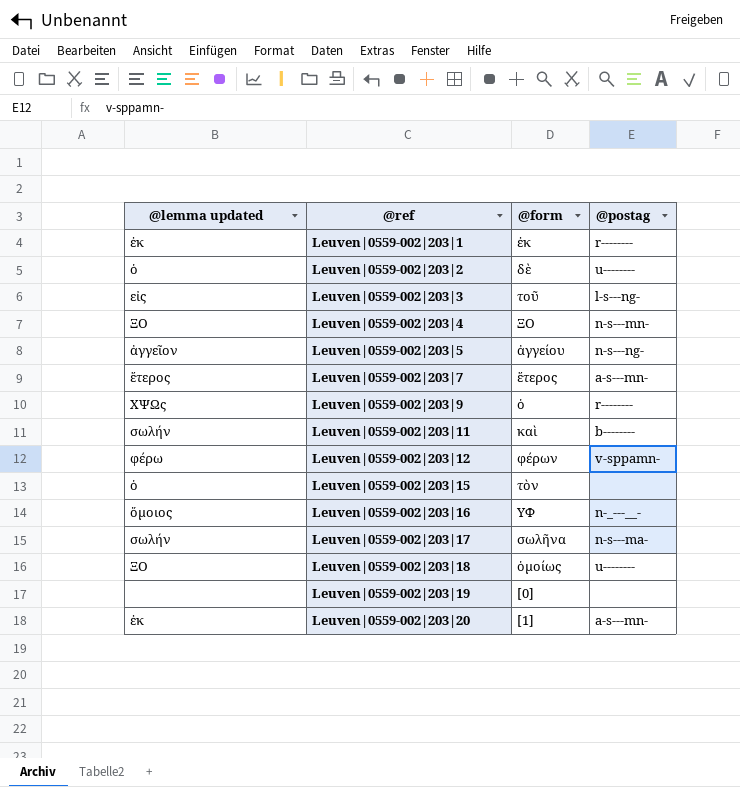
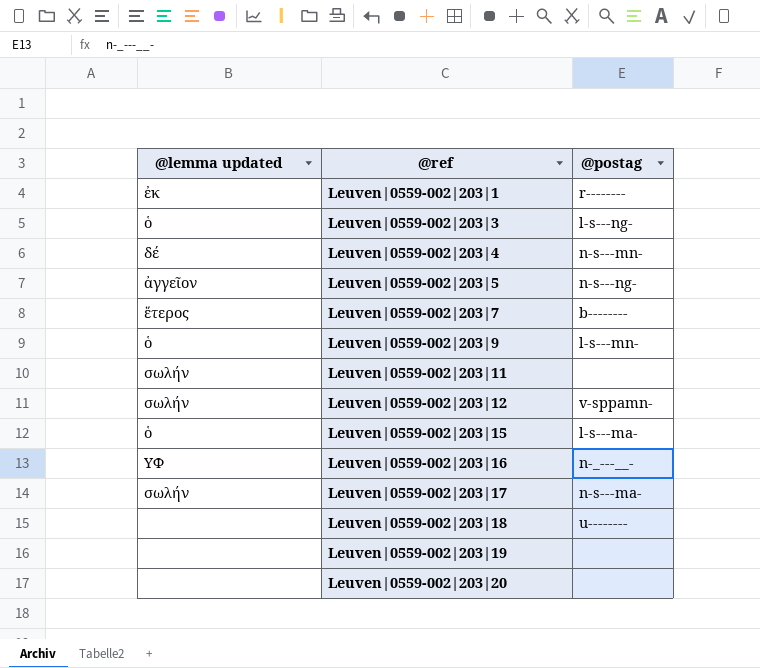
column @form | position: 3 -> none
row Leuven|0559-002|203|2: ὁ | δὲ | u-------- -> none
Leuven|0559-002|203|3 | @lemma updated: εἰς -> ὁ
Leuven|0559-002|203|4 | @lemma updated: ΞΟ -> δέ
Leuven|0559-002|203|7 | @postag: a-s---mn- -> b--------
Leuven|0559-002|203|9 | @lemma updated: ΧΨΩς -> ὁ
Leuven|0559-002|203|9 | @postag: r-------- -> l-s---mn-
Leuven|0559-002|203|11 | @postag: b-------- -> none
Leuven|0559-002|203|12 | @lemma updated: φέρω -> σωλήν
Leuven|0559-002|203|15 | @postag: none -> l-s---ma-
Leuven|0559-002|203|16 | @lemma updated: ὅμοιος -> ΥΦ
Leuven|0559-002|203|18 | @lemma updated: ΞΟ -> none
Leuven|0559-002|203|20 | @lemma updated: ἐκ -> none
Leuven|0559-002|203|20 | @postag: a-s---mn- -> none

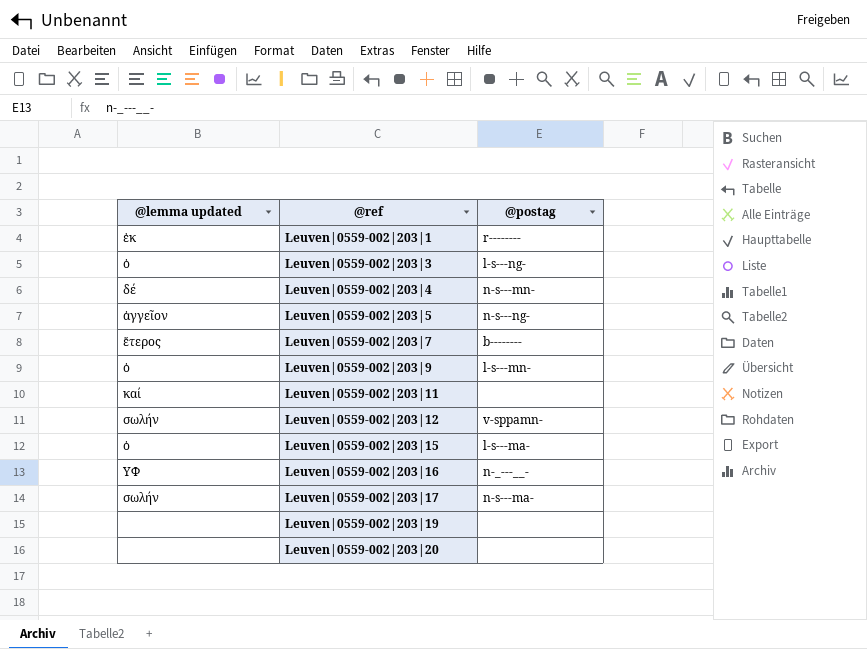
row Leuven|0559-002|203|18: none | u-------- -> none
Leuven|0559-002|203|11 | @lemma updated: σωλήν -> καί

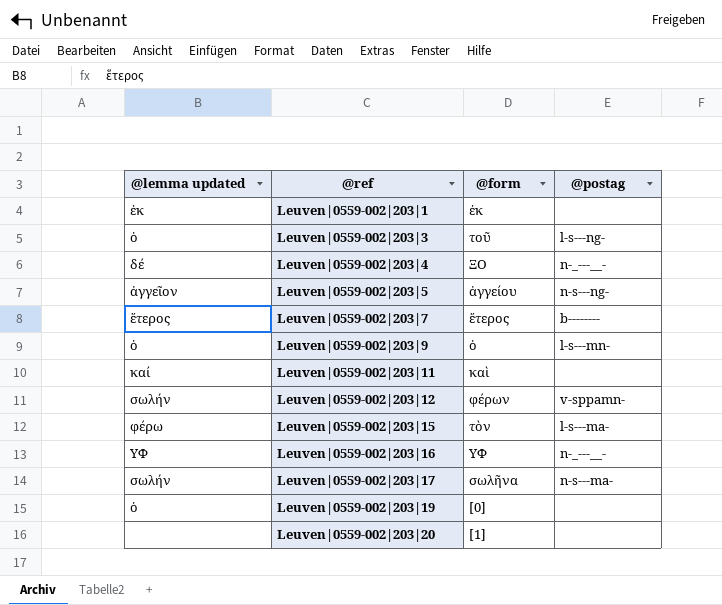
column @form | position: none -> 3
Leuven|0559-002|203|1 | @postag: r-------- -> none
Leuven|0559-002|203|4 | @postag: n-s---mn- -> n-_---__-
Leuven|0559-002|203|15 | @lemma updated: ὁ -> φέρω
Leuven|0559-002|203|19 | @lemma updated: none -> ὁ

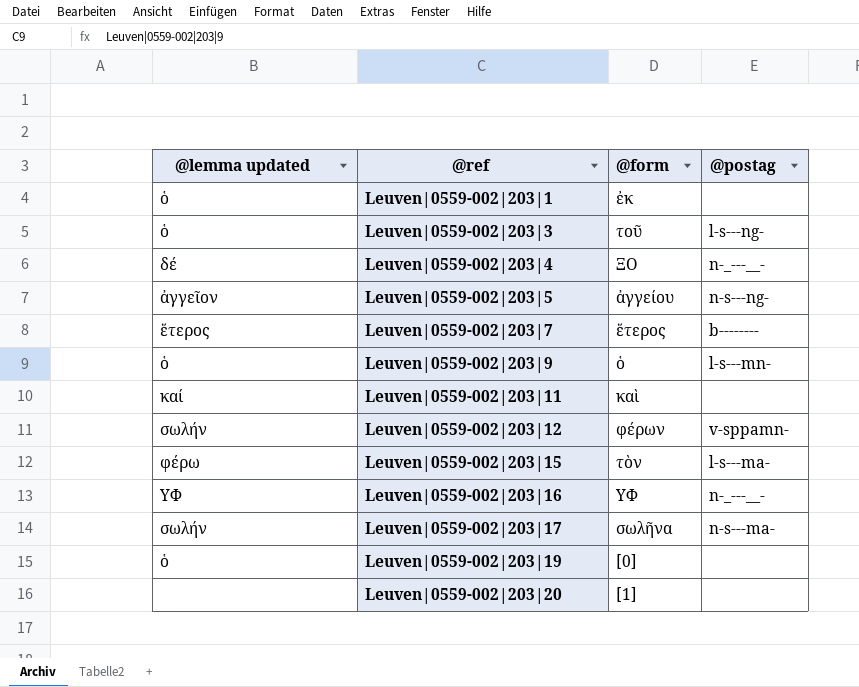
Leuven|0559-002|203|1 | @lemma updated: ἐκ -> ὁ

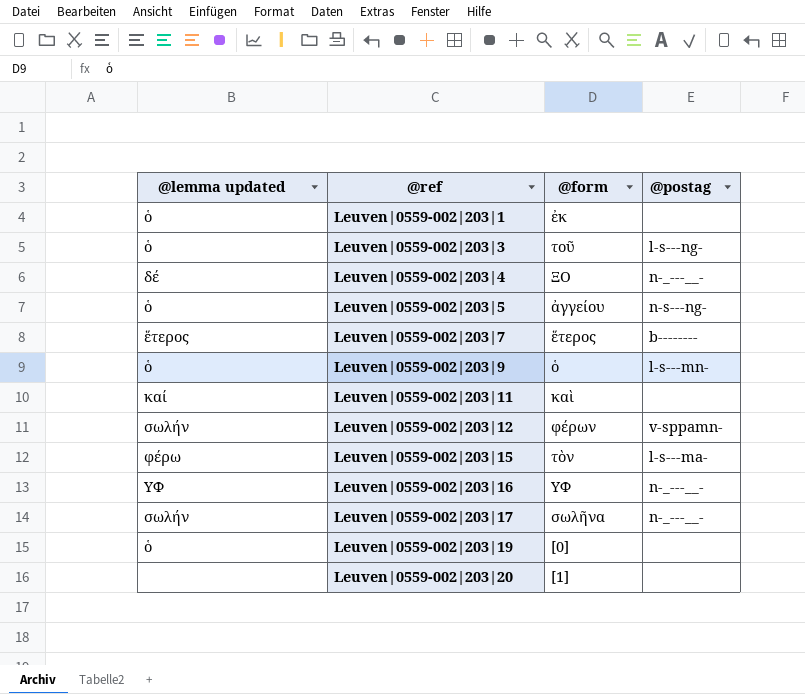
Leuven|0559-002|203|5 | @lemma updated: ἀγγεῖον -> ὁ
Leuven|0559-002|203|17 | @postag: n-s---ma- -> n-_---__-

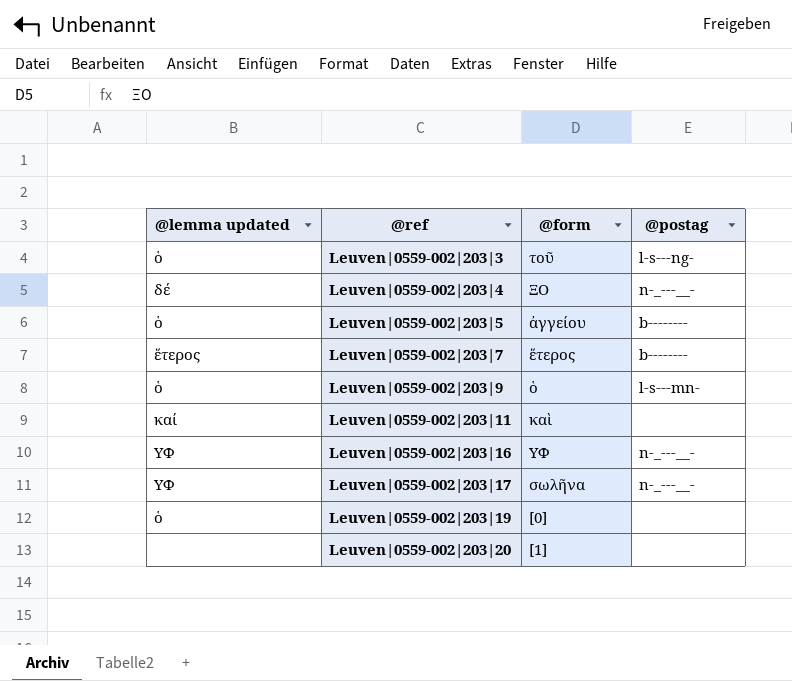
row Leuven|0559-002|203|1: ὁ | ἐκ | none -> none
row Leuven|0559-002|203|12: σωλήν | φέρων | v-sppamn- -> none
row Leuven|0559-002|203|15: φέρω | τὸν | l-s---ma- -> none
Leuven|0559-002|203|5 | @postag: n-s---ng- -> b--------
Leuven|0559-002|203|17 | @lemma updated: σωλήν -> ΥΦ

